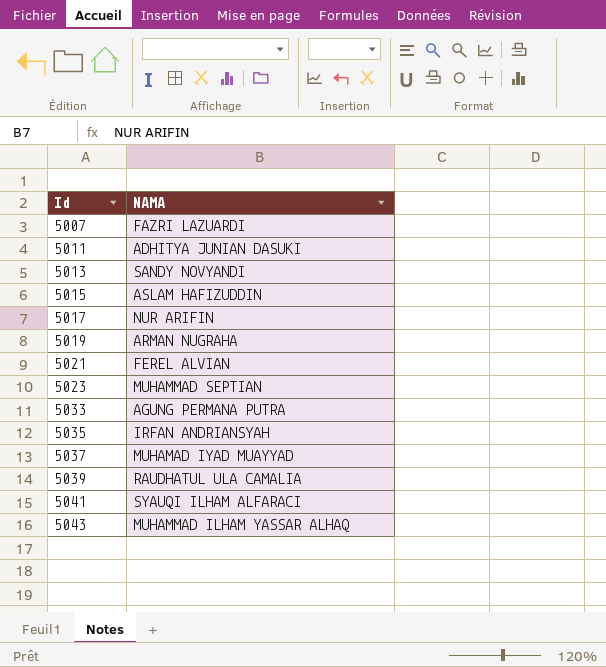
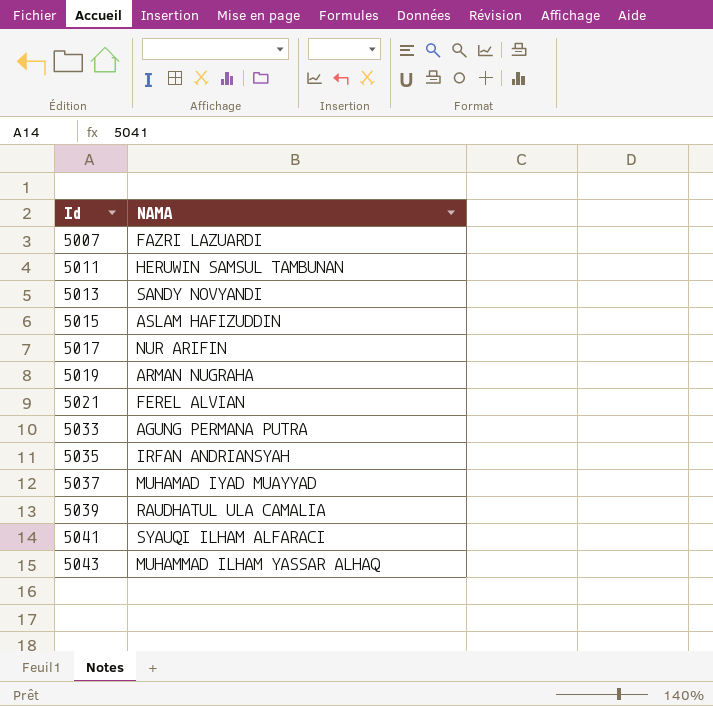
row 5023: MUHAMMAD SEPTIAN -> none
5011 | NAMA: ADHITYA JUNIAN DASUKI -> HERUWIN SAMSUL TAMBUNAN

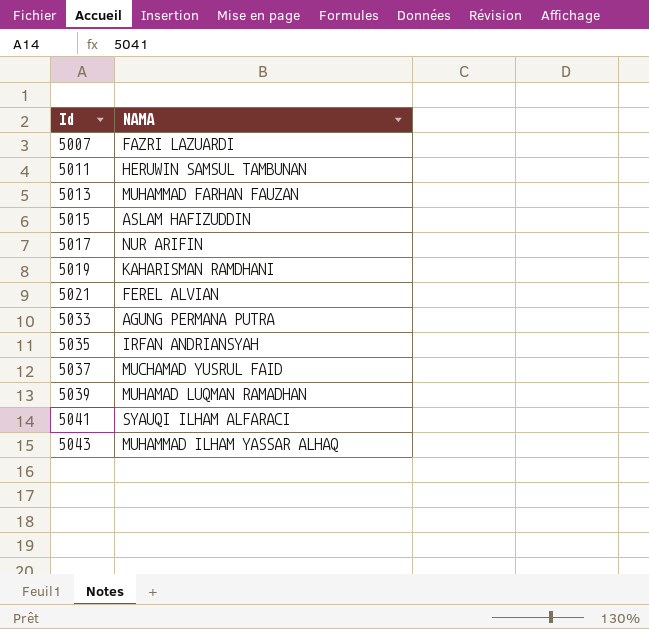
5013 | NAMA: SANDY NOVYANDI -> MUHAMMAD FARHAN FAUZAN
5019 | NAMA: ARMAN NUGRAHA -> KAHARISMAN RAMDHANI
5037 | NAMA: MUHAMAD IYAD MUAYYAD -> MUCHAMAD YUSRUL FAID
5039 | NAMA: RAUDHATUL ULA CAMALIA -> MUHAMAD LUQMAN RAMADHAN

